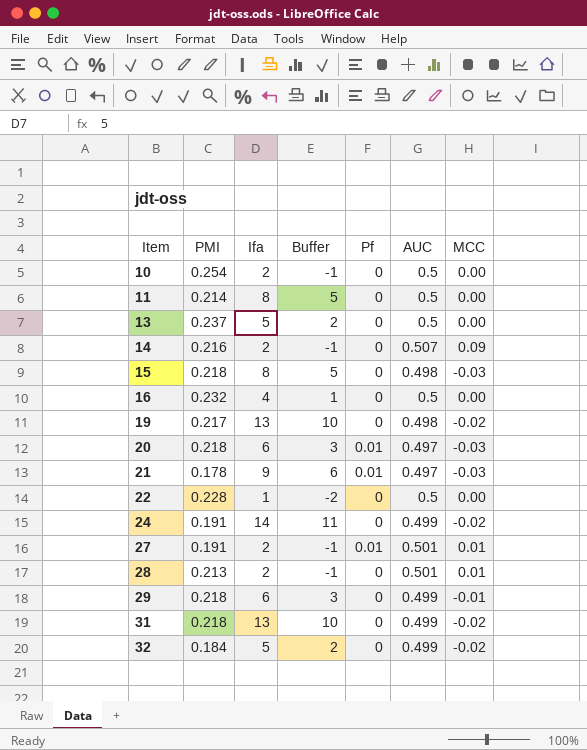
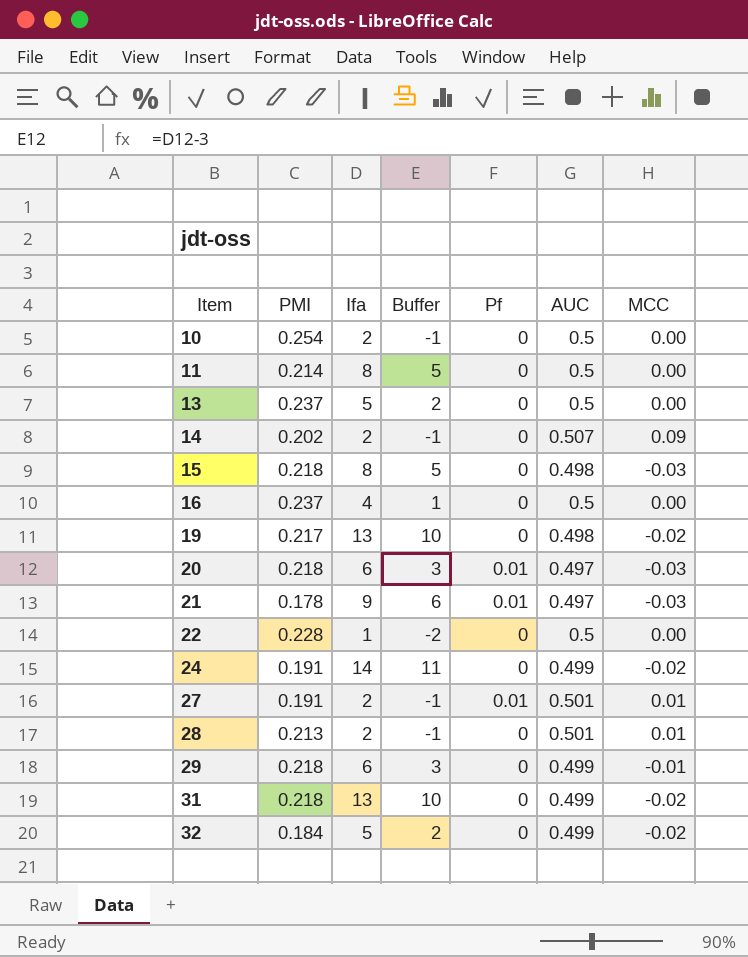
14 | PMI: 0.216 -> 0.202
16 | PMI: 0.232 -> 0.237

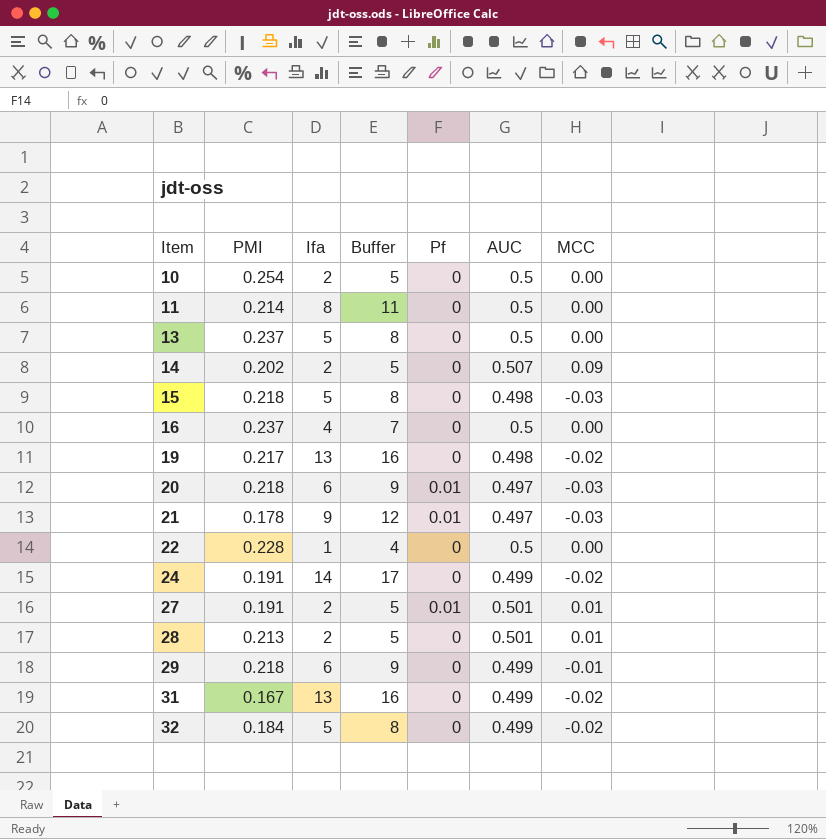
column Buffer | formula: [Ifa] - 3 -> [Ifa] + 3
15 | Ifa: 8 -> 5
31 | PMI: 0.218 -> 0.167

